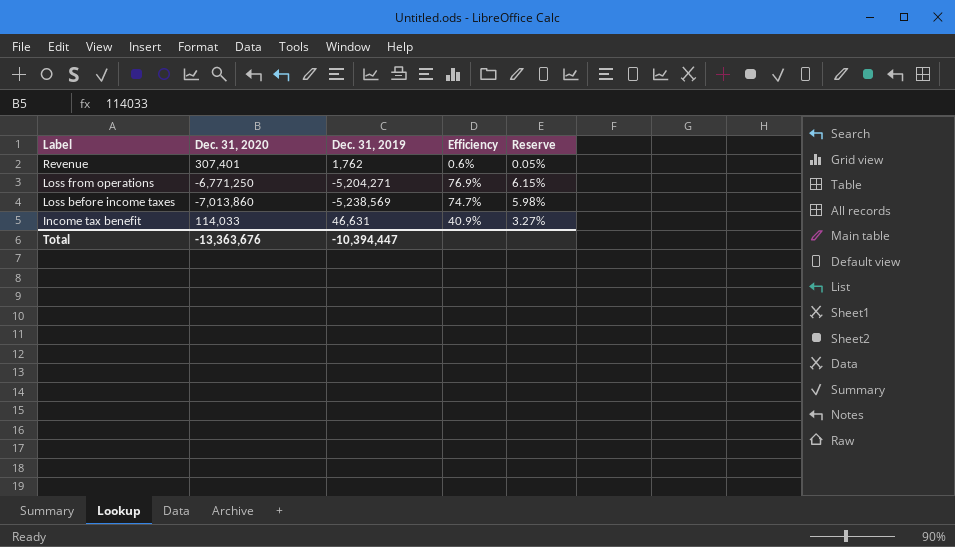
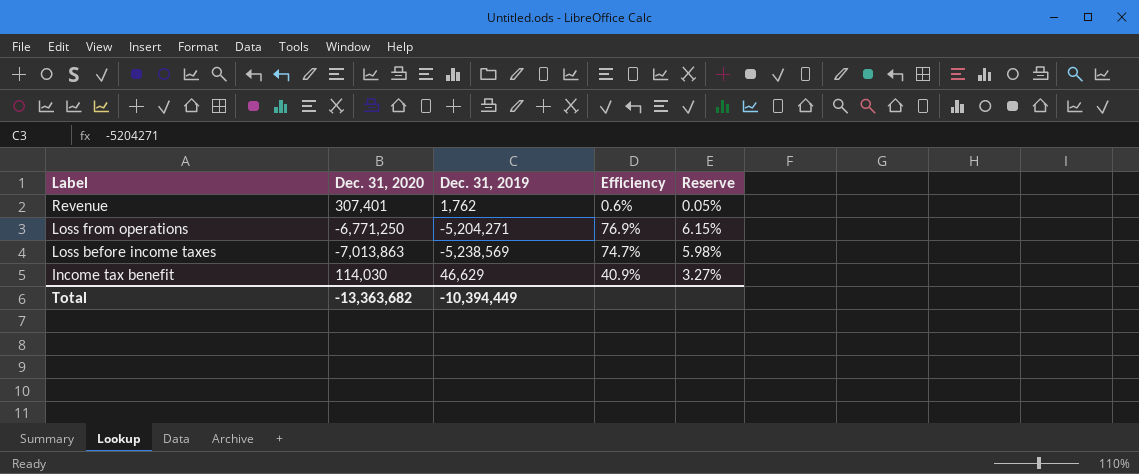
Loss before income taxes | Dec. 31, 2020: -7,013,860 -> -7,013,863
Income tax benefit | Dec. 31, 2020: 114,033 -> 114,030
Income tax benefit | Dec. 31, 2019: 46,631 -> 46,629
Total | Dec. 31, 2020: -13,363,676 -> -13,363,682
Total | Dec. 31, 2019: -10,394,447 -> -10,394,449

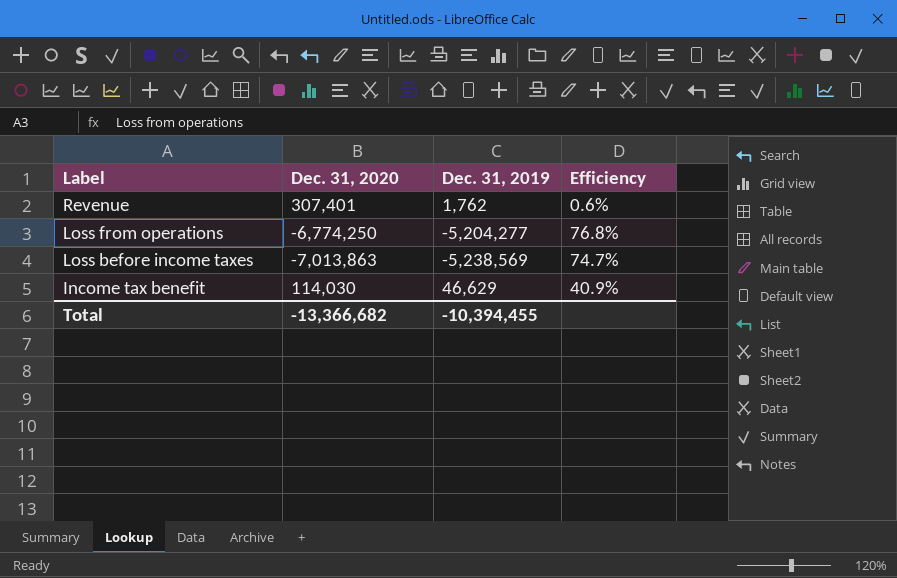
column Reserve | formula: [Efficiency] * 0.08 -> none
Loss from operations | Dec. 31, 2020: -6,771,250 -> -6,774,250
Loss from operations | Dec. 31, 2019: -5,204,271 -> -5,204,277
Loss from operations | Efficiency: 76.9% -> 76.8%
Total | Dec. 31, 2020: -13,363,682 -> -13,366,682
Total | Dec. 31, 2019: -10,394,449 -> -10,394,455

